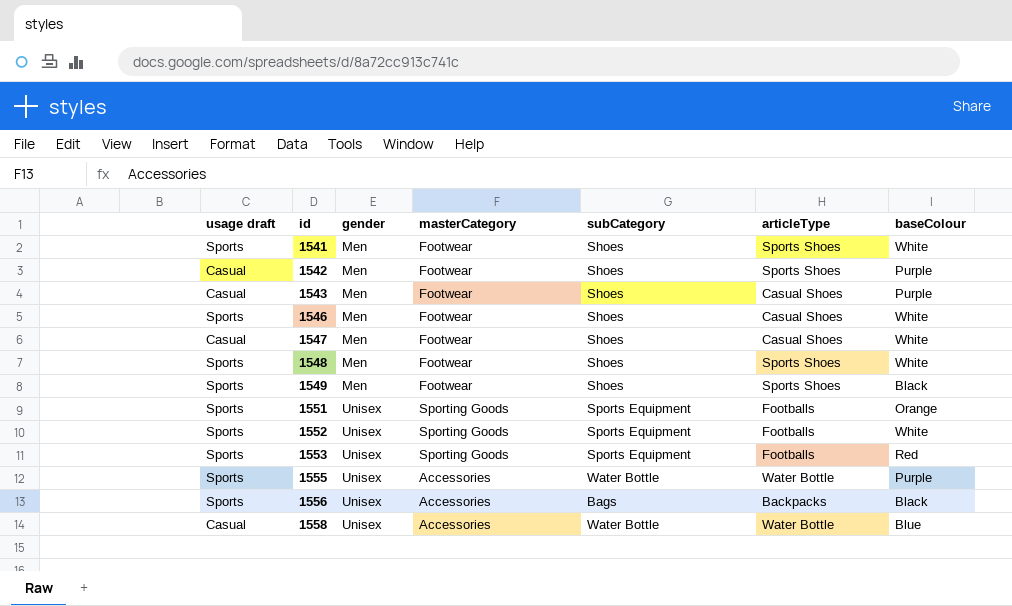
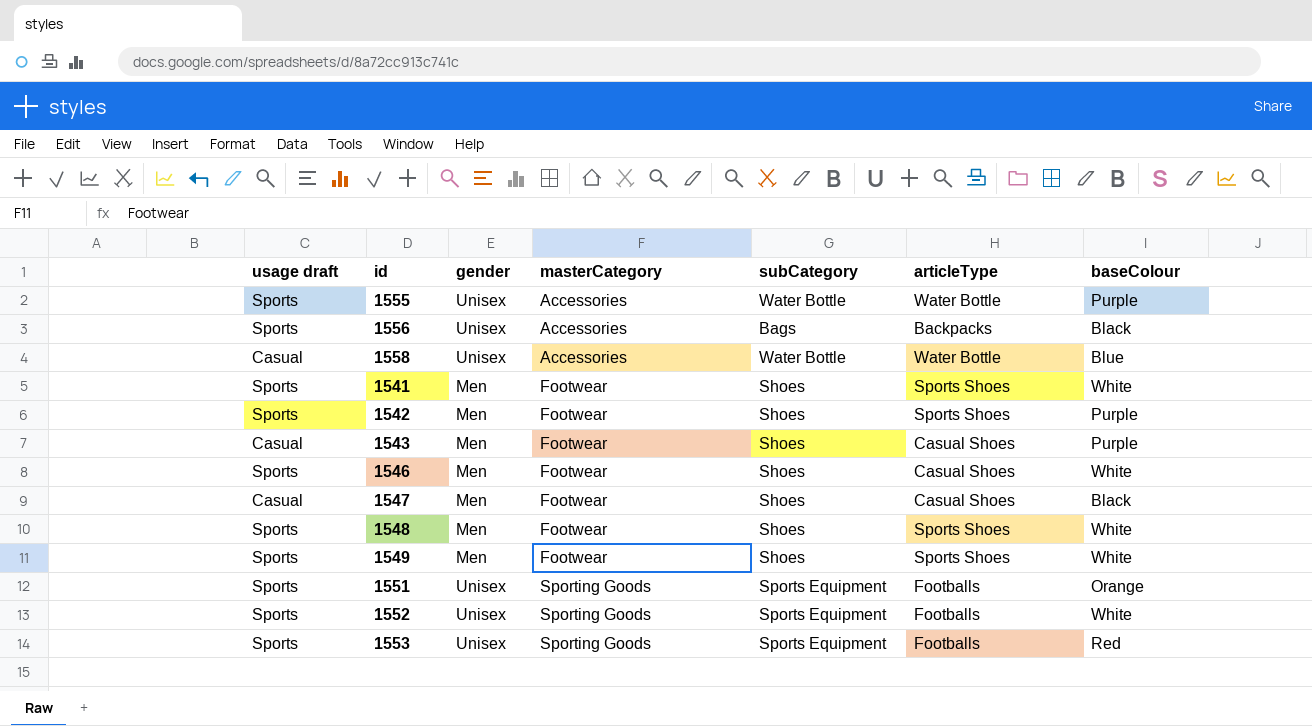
row order: id ascending -> masterCategory ascending
1542 | usage draft: Casual -> Sports
1547 | baseColour: White -> Black
1549 | baseColour: Black -> White

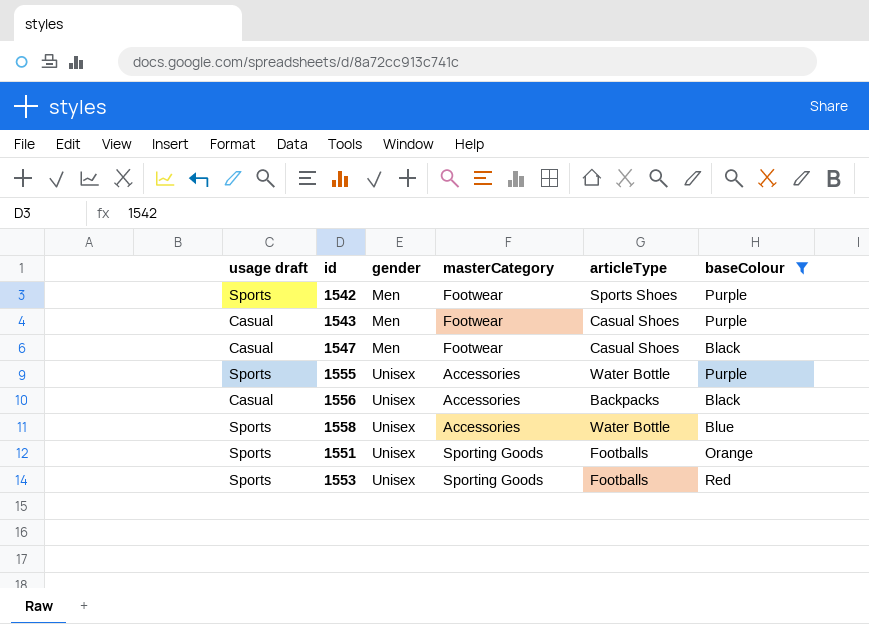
filter: none -> baseColour != White
row order: masterCategory ascending -> gender ascending
column subCategory | position: 5 -> none
1556 | usage draft: Sports -> Casual
1558 | usage draft: Casual -> Sports

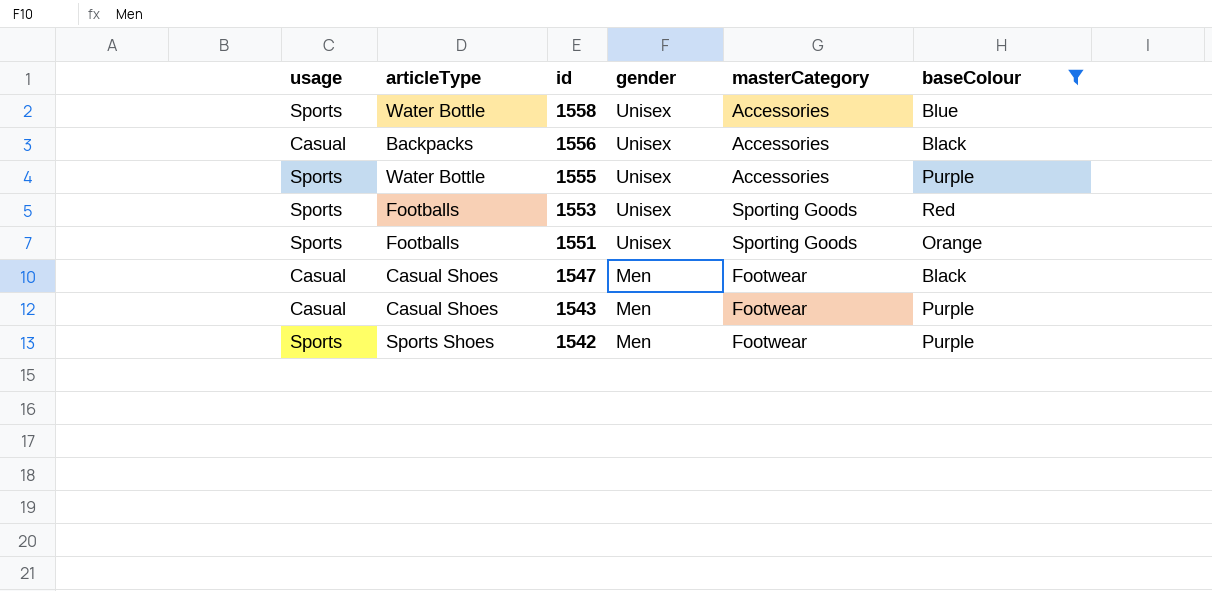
row order: gender ascending -> id descending
column name: usage draft -> usage
column articleType | position: 5 -> 2

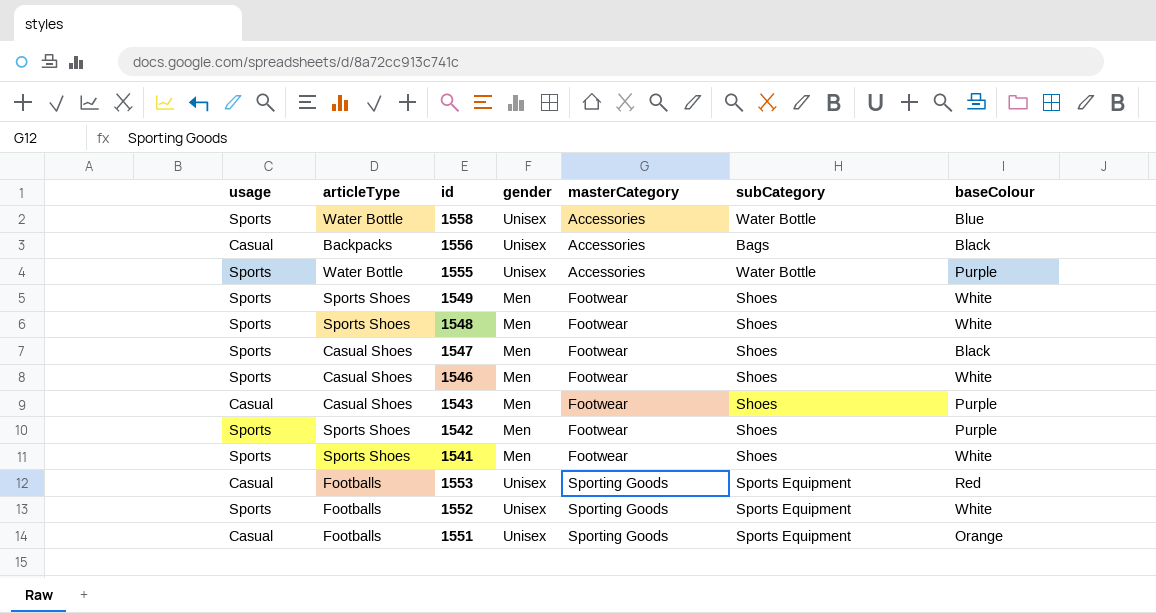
filter: baseColour != White -> none
row order: id descending -> masterCategory ascending
column subCategory | position: none -> 6
1547 | usage: Casual -> Sports
1553 | usage: Sports -> Casual
1551 | usage: Sports -> Casual

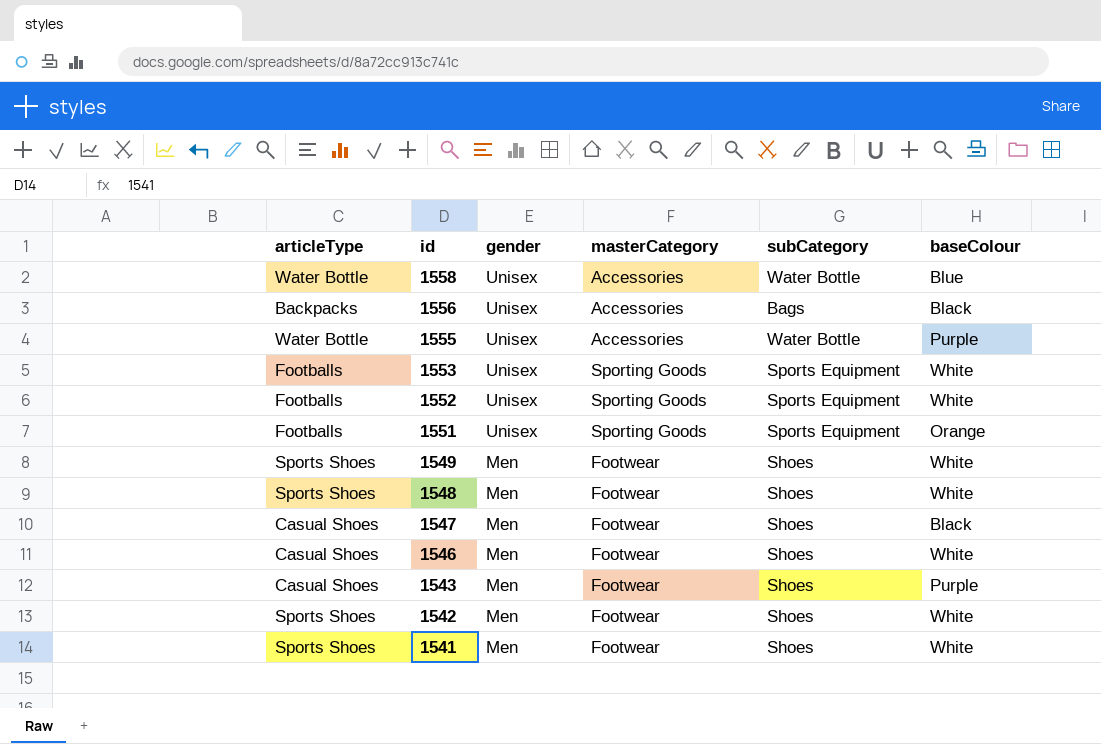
row order: masterCategory ascending -> id descending
column usage | position: 1 -> none
1553 | baseColour: Red -> White
1542 | baseColour: Purple -> White

